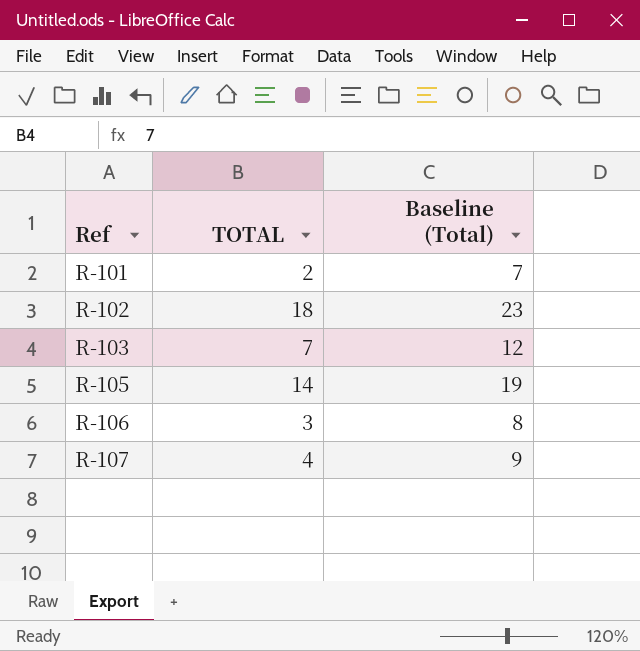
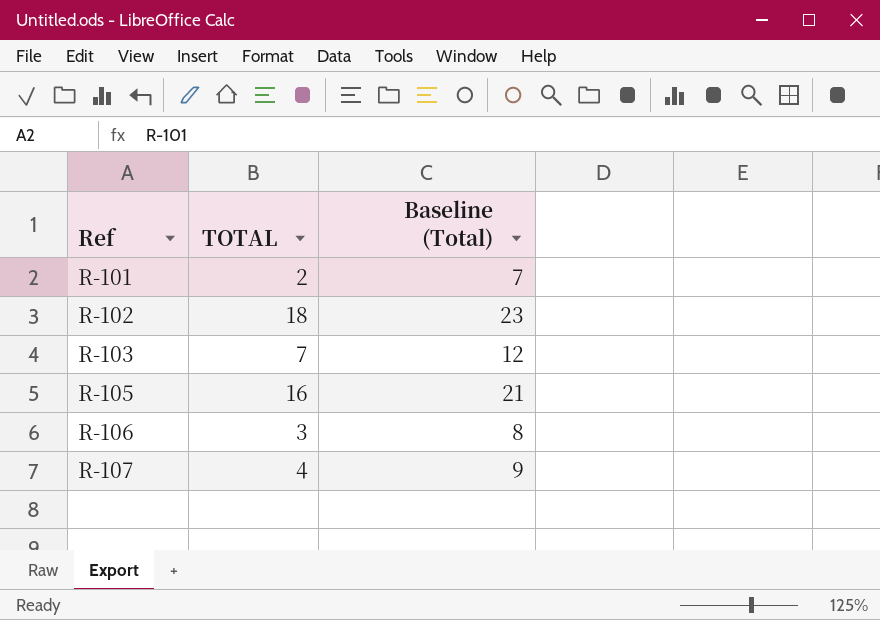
R-105 | TOTAL: 14 -> 16
R-105 | Baseline (Total): 19 -> 21

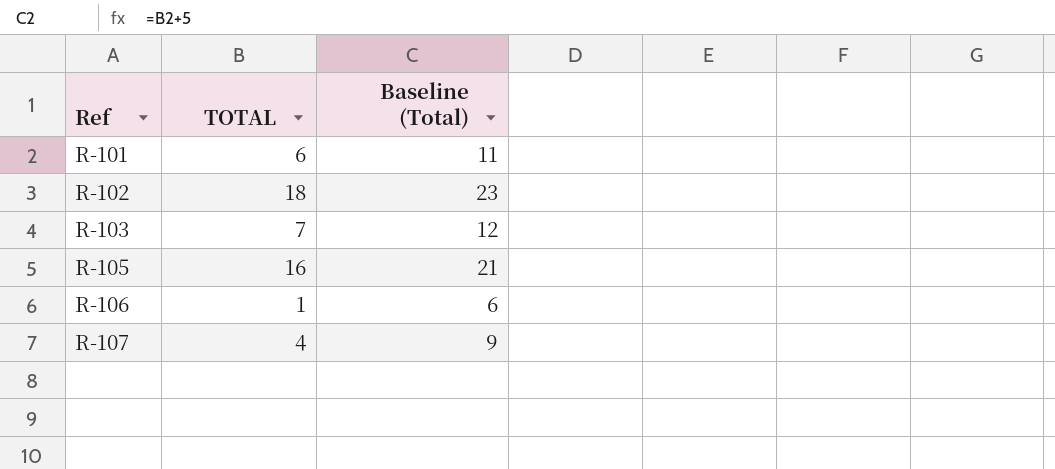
R-101 | TOTAL: 2 -> 6
R-101 | Baseline (Total): 7 -> 11
R-106 | TOTAL: 3 -> 1
R-106 | Baseline (Total): 8 -> 6

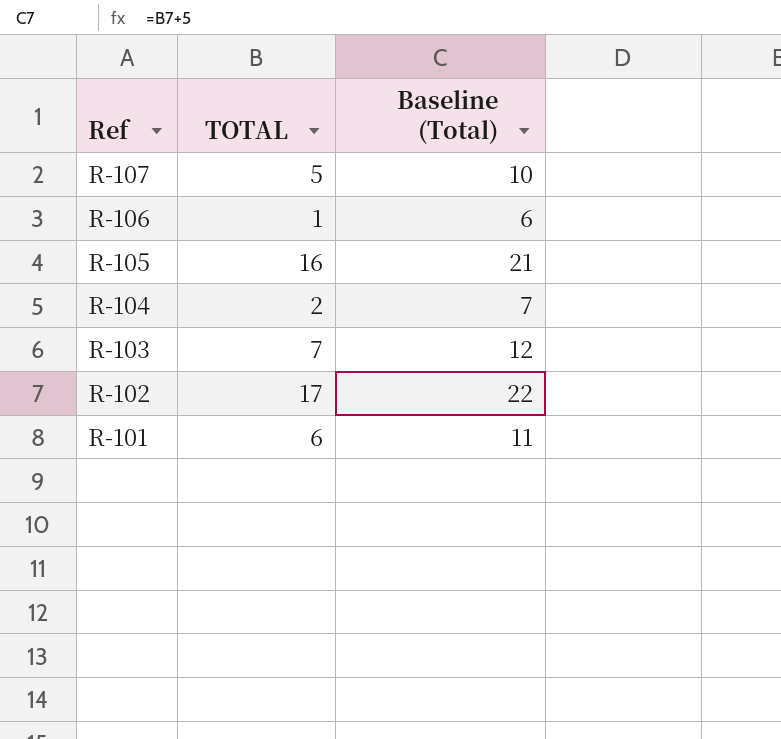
row order: Ref ascending -> Ref descending
R-107 | TOTAL: 4 -> 5
R-107 | Baseline (Total): 9 -> 10
row R-104: none -> 2 | 7
R-102 | TOTAL: 18 -> 17
R-102 | Baseline (Total): 23 -> 22

